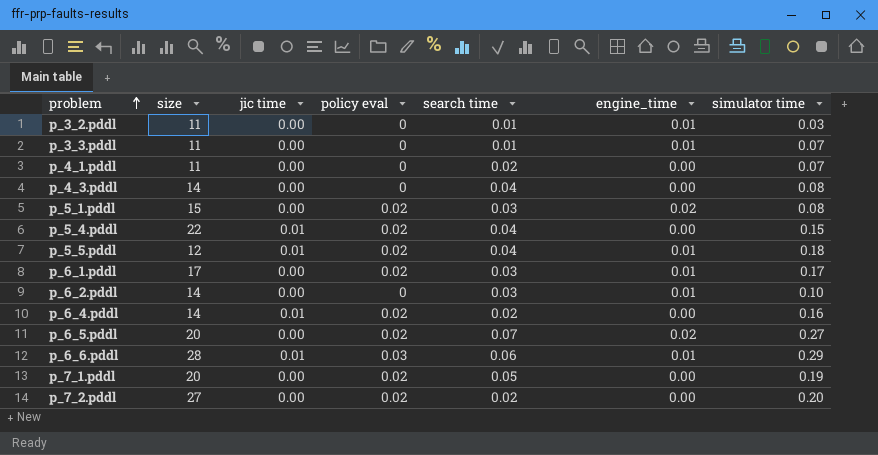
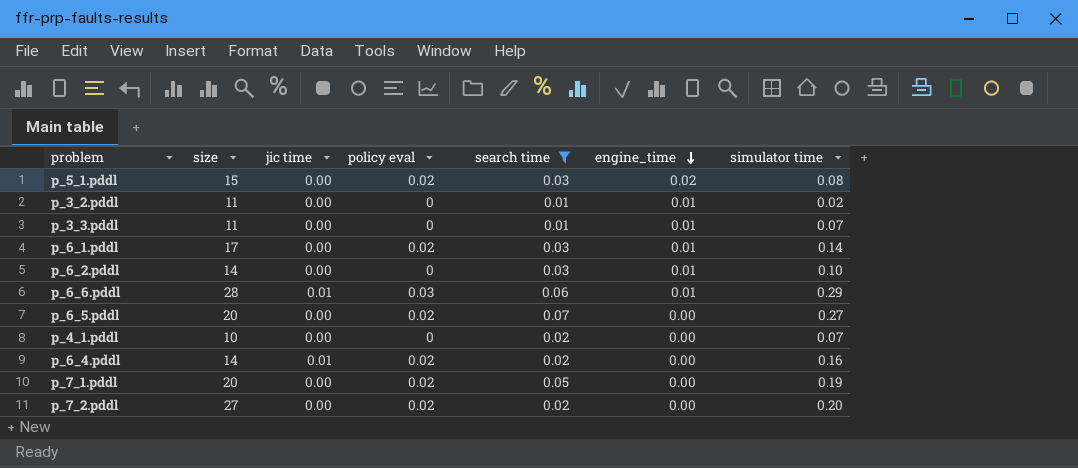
filter: none -> search time != 0.04
row order: problem ascending -> engine_time descending
p_3_2.pddl | simulator time: 0.03 -> 0.02
p_6_1.pddl | simulator time: 0.17 -> 0.14
p_6_5.pddl | engine_time: 0.02 -> 0.00
p_4_1.pddl | size: 11 -> 10

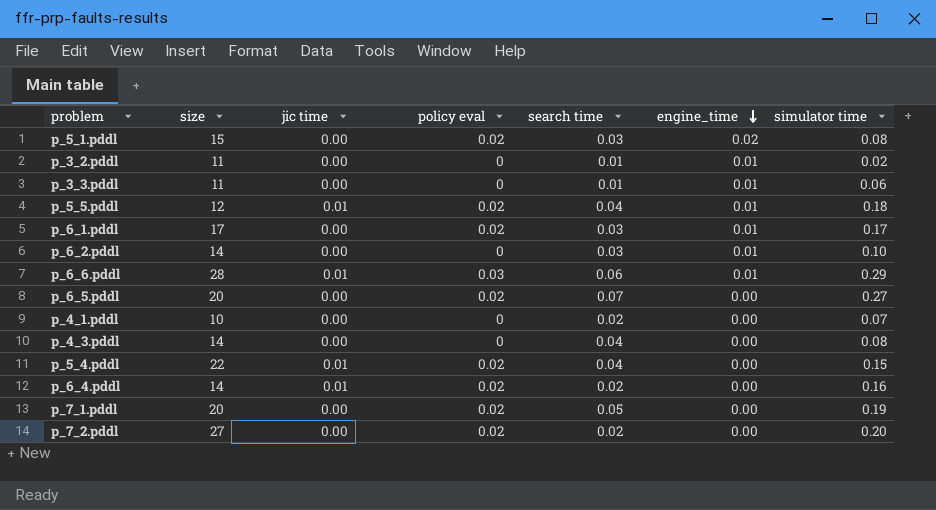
filter: search time != 0.04 -> none
p_3_3.pddl | simulator time: 0.07 -> 0.06
p_6_1.pddl | simulator time: 0.14 -> 0.17

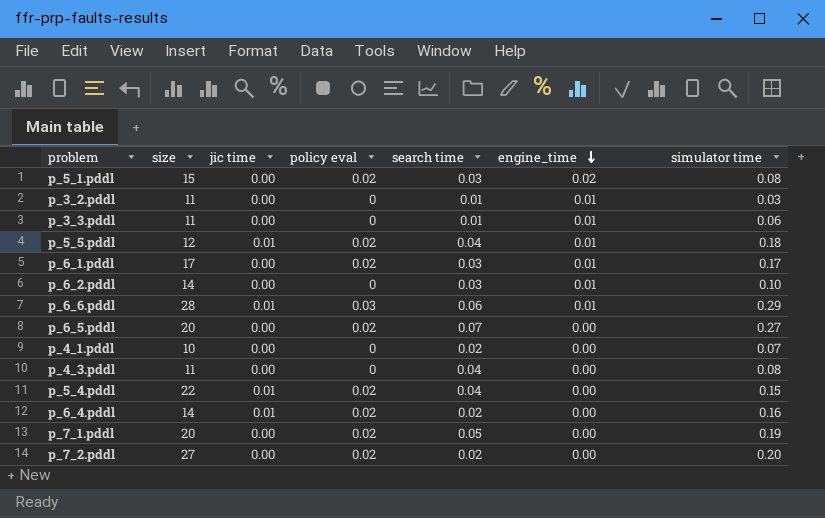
p_3_2.pddl | simulator time: 0.02 -> 0.03
p_4_3.pddl | size: 14 -> 11

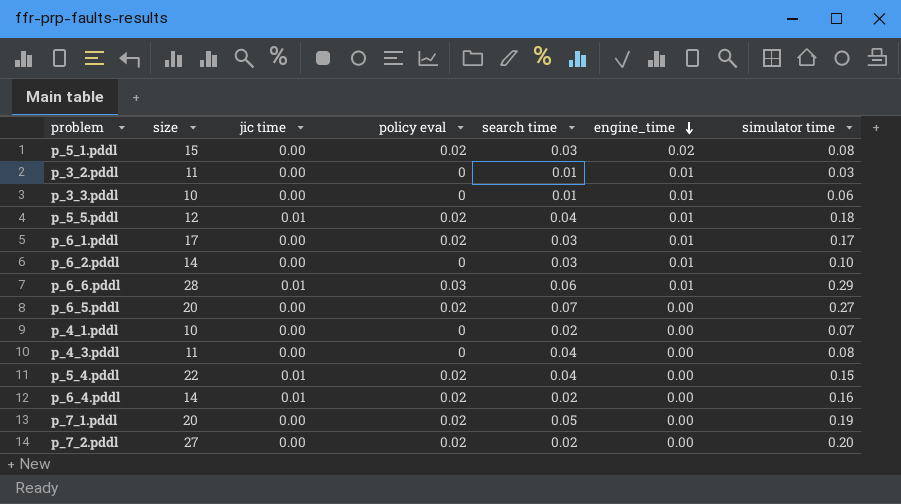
p_3_3.pddl | size: 11 -> 10

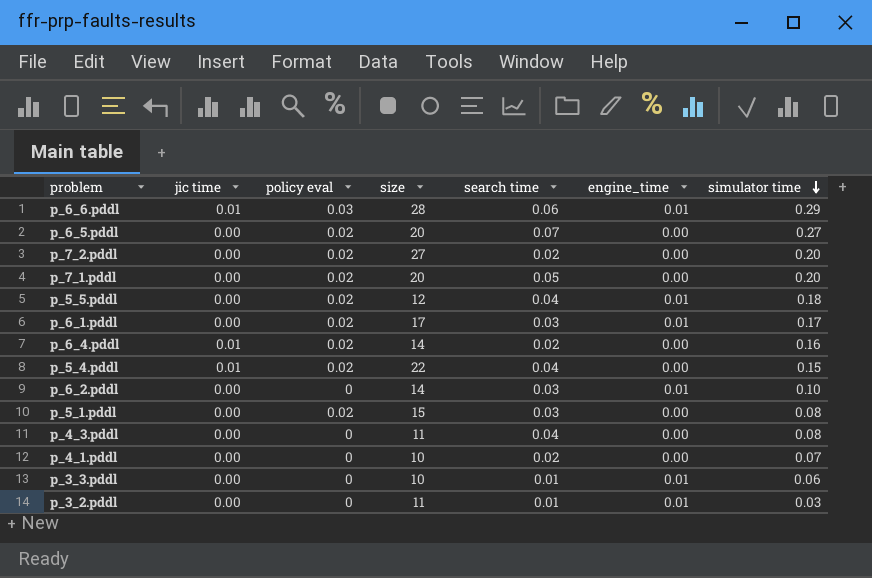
row order: engine_time descending -> simulator time descending
column size | position: 2 -> 4
p_7_1.pddl | simulator time: 0.19 -> 0.20
p_5_5.pddl | jic time: 0.01 -> 0.00
p_5_1.pddl | engine_time: 0.02 -> 0.00

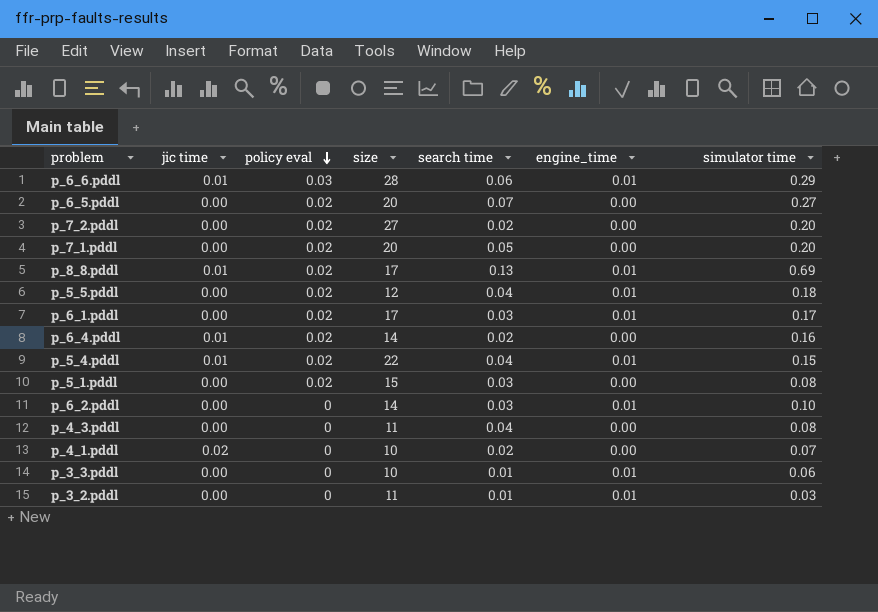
row order: simulator time descending -> policy eval descending
row p_8_8.pddl: none -> 0.01 | 0.02 | 17 | 0.13 | 0.01 | 0.69
p_5_4.pddl | engine_time: 0.00 -> 0.01
p_4_1.pddl | jic time: 0.00 -> 0.02

